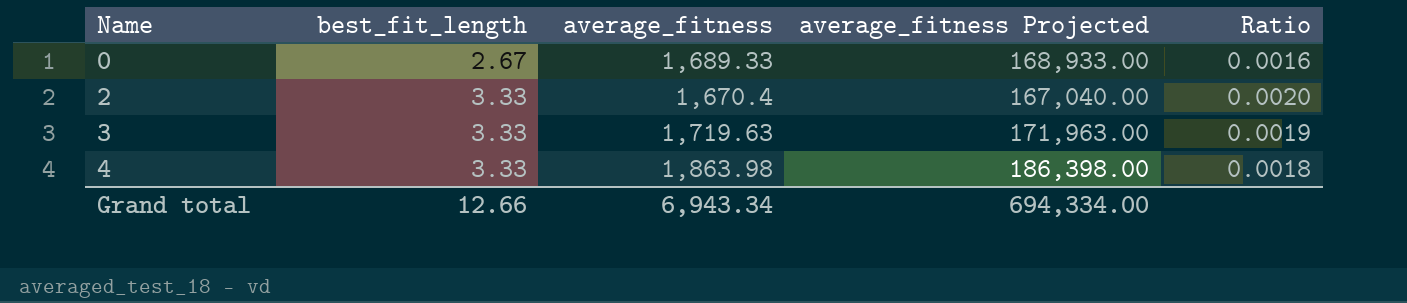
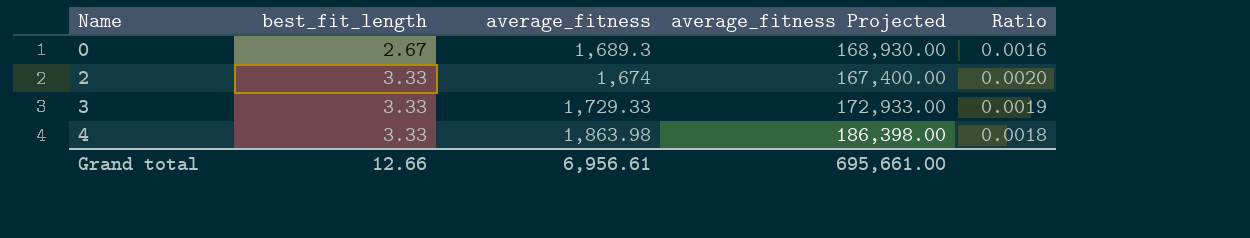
0 | average_fitness: 1,689.33 -> 1,689.3
0 | average_fitness Projected: 168,933.00 -> 168,930.00
2 | average_fitness: 1,670.4 -> 1,674
2 | average_fitness Projected: 167,040.00 -> 167,400.00
3 | average_fitness: 1,719.63 -> 1,729.33
3 | average_fitness Projected: 171,963.00 -> 172,933.00
Grand total | average_fitness: 6,943.34 -> 6,956.61
Grand total | average_fitness Projected: 694,334.00 -> 695,661.00

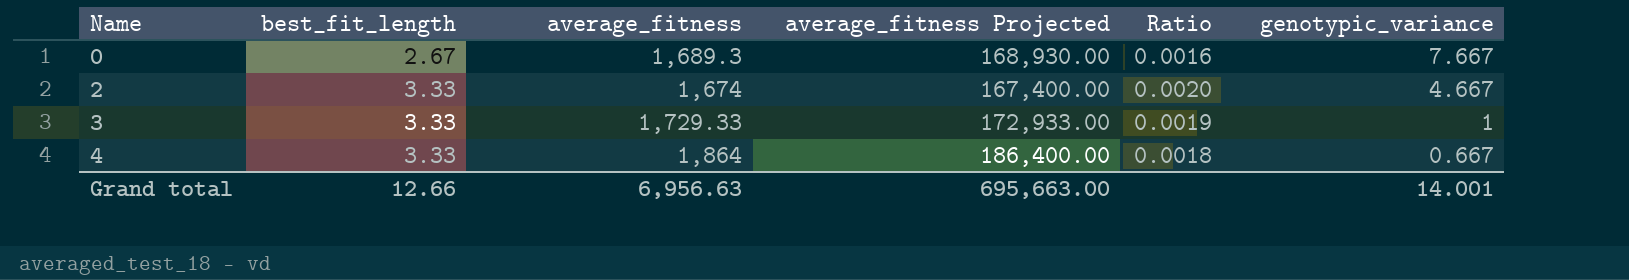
column genotypic_variance | position: none -> 6
4 | average_fitness: 1,863.98 -> 1,864
4 | average_fitness Projected: 186,398.00 -> 186,400.00
Grand total | average_fitness: 6,956.61 -> 6,956.63
Grand total | average_fitness Projected: 695,661.00 -> 695,663.00

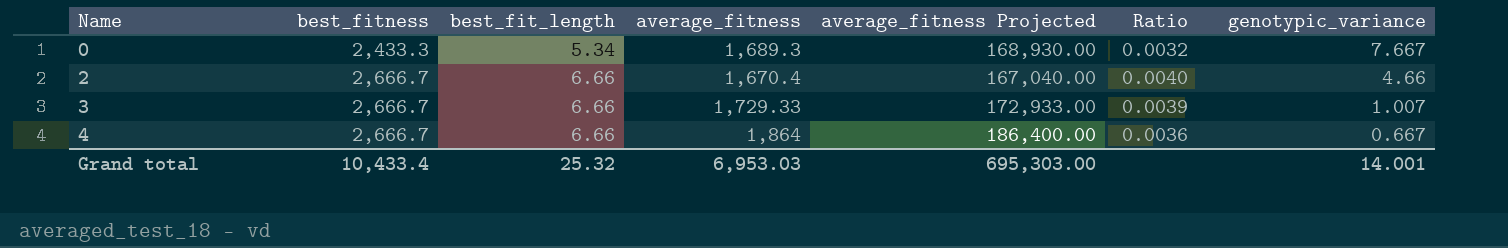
column best_fitness | position: none -> 2
0 | best_fit_length: 2.67 -> 5.34
0 | Ratio: 0.0016 -> 0.0032
2 | best_fit_length: 3.33 -> 6.66
2 | average_fitness: 1,674 -> 1,670.4
2 | average_fitness Projected: 167,400.00 -> 167,040.00
2 | Ratio: 0.0020 -> 0.0040
2 | genotypic_variance: 4.667 -> 4.66
3 | best_fit_length: 3.33 -> 6.66
3 | Ratio: 0.0019 -> 0.0039
3 | genotypic_variance: 1 -> 1.007
4 | best_fit_length: 3.33 -> 6.66
4 | Ratio: 0.0018 -> 0.0036
Grand total | best_fit_length: 12.66 -> 25.32
Grand total | average_fitness: 6,956.63 -> 6,953.03
Grand total | average_fitness Projected: 695,663.00 -> 695,303.00

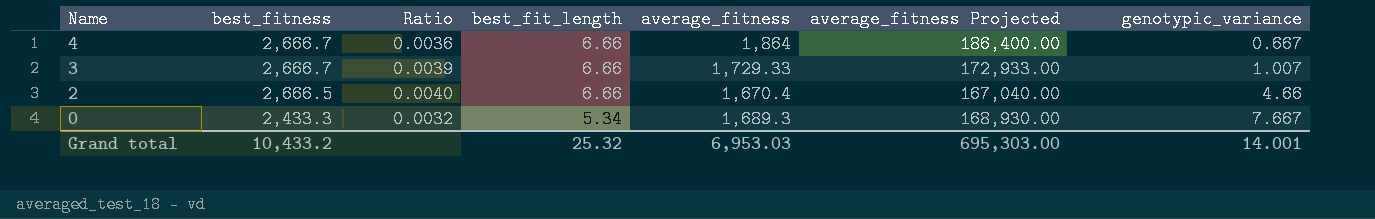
row order: Name ascending -> Name descending
column Ratio | position: 6 -> 3
2 | best_fitness: 2,666.7 -> 2,666.5
Grand total | best_fitness: 10,433.4 -> 10,433.2

